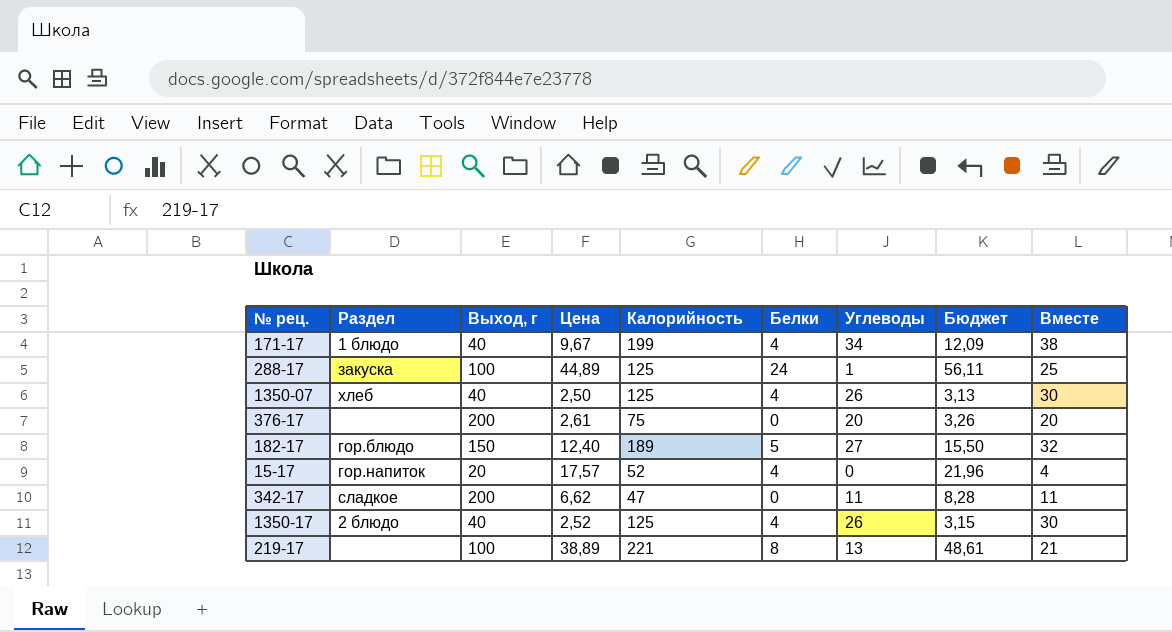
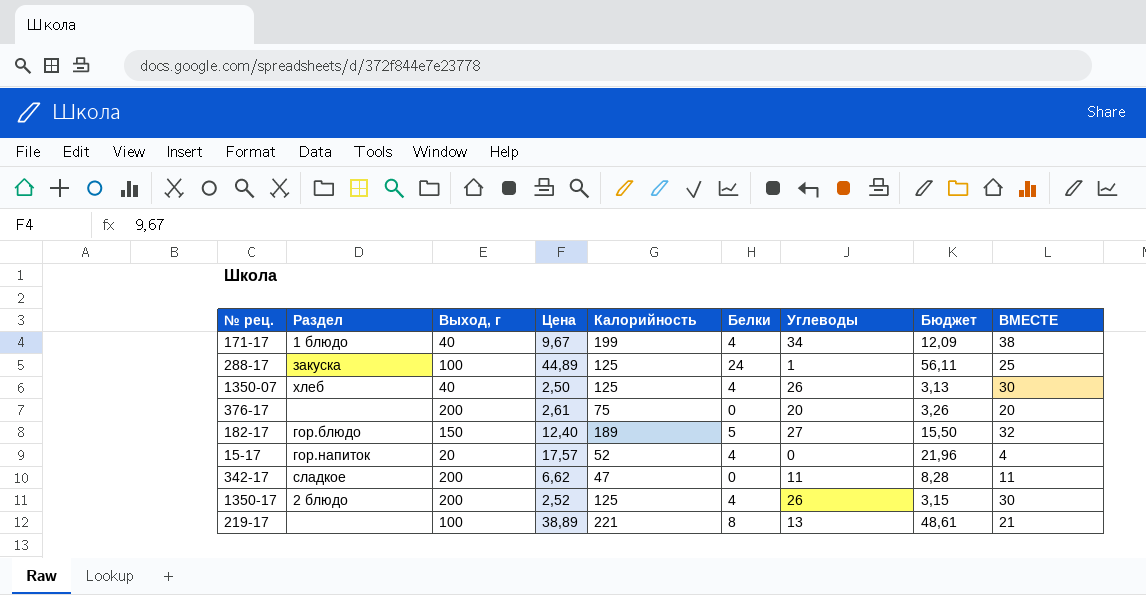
column name: Вместе -> ВМЕСТЕ
1350-17 | Выход, г: 40 -> 200

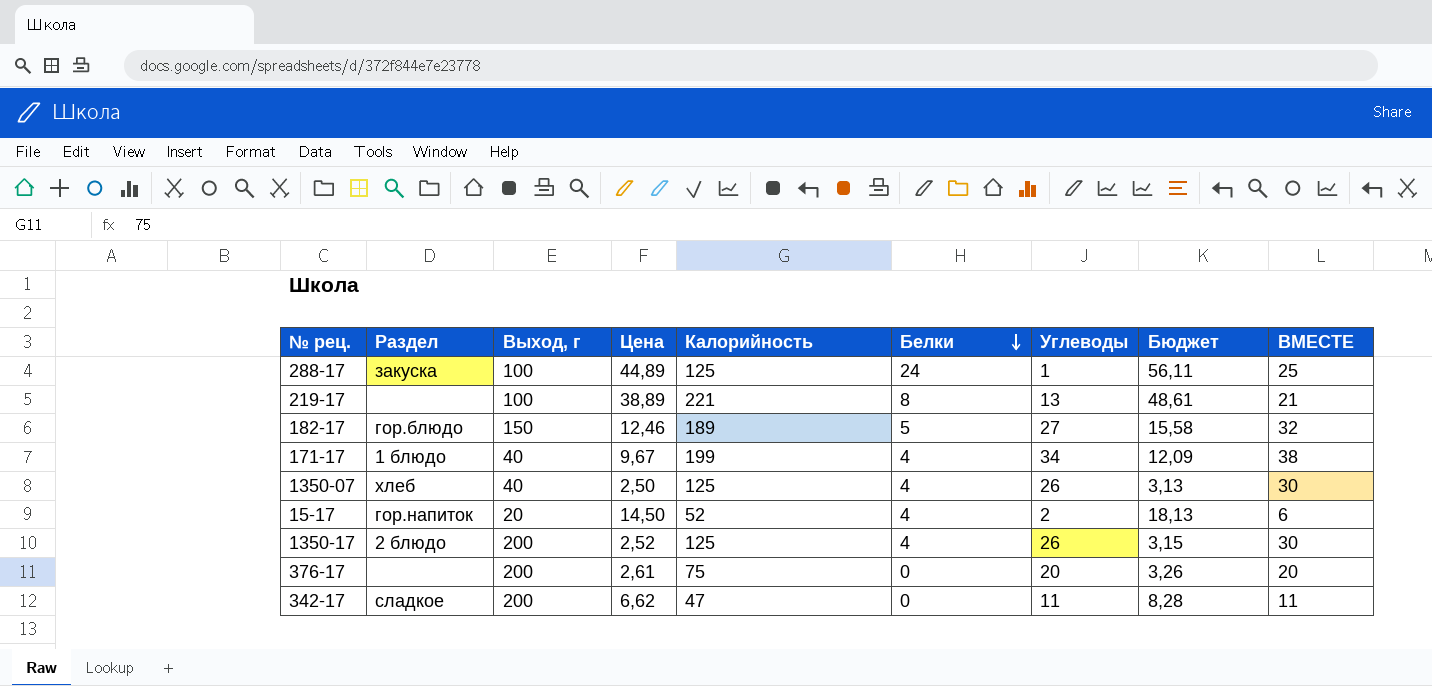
row order: none -> Белки descending
182-17 | Цена: 12,40 -> 12,46
182-17 | Бюджет: 15,50 -> 15,58
15-17 | Цена: 17,57 -> 14,50
15-17 | Углеводы: 0 -> 2
15-17 | Бюджет: 21,96 -> 18,13
15-17 | ВМЕСТЕ: 4 -> 6

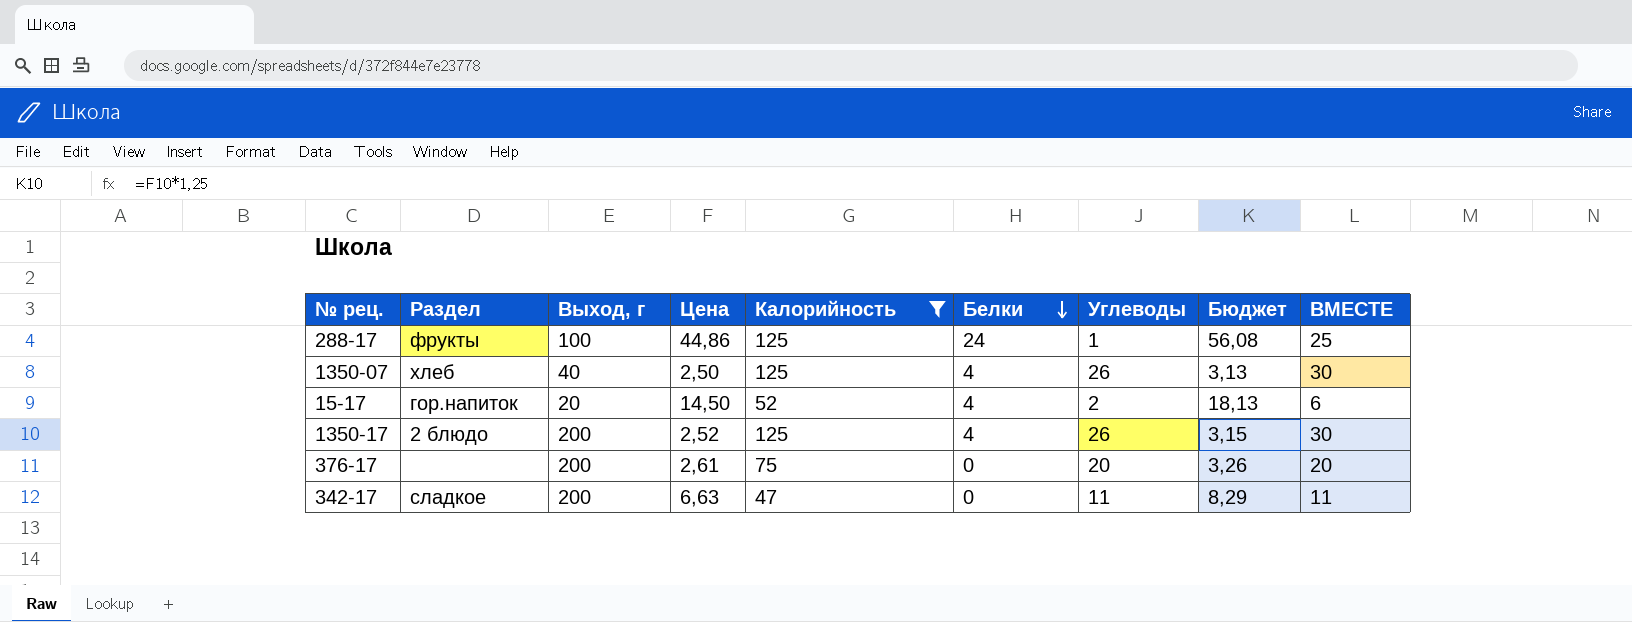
filter: none -> Калорийность <= 125
288-17 | Раздел: закуска -> фрукты
288-17 | Цена: 44,89 -> 44,86
288-17 | Бюджет: 56,11 -> 56,08
342-17 | Цена: 6,62 -> 6,63
342-17 | Бюджет: 8,28 -> 8,29

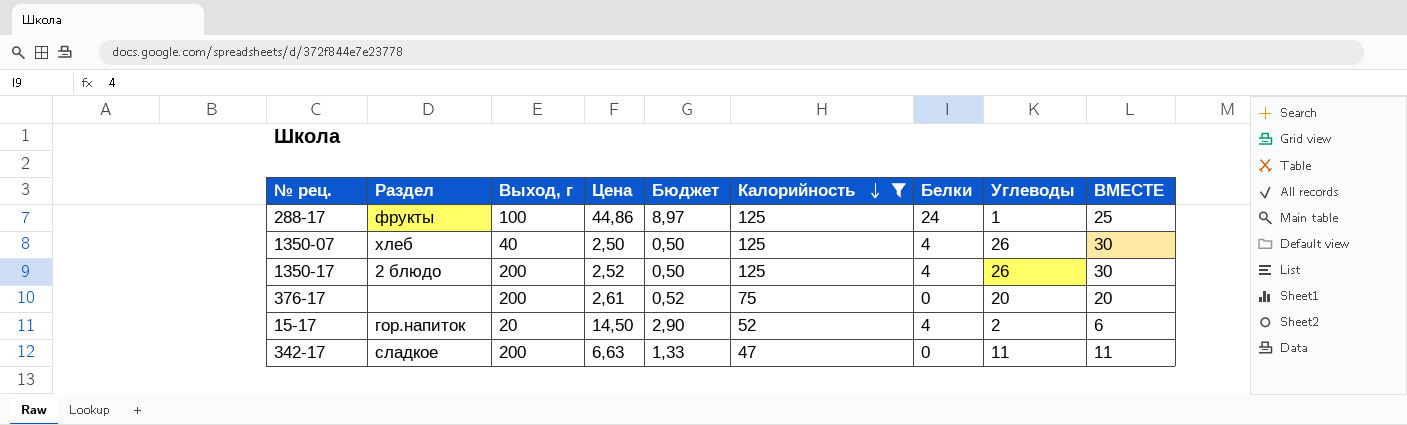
row order: Белки descending -> Калорийность descending
column Бюджет | formula: [Цена] * 1,25 -> [Цена] * 0,2
column Бюджет | position: 8 -> 5

